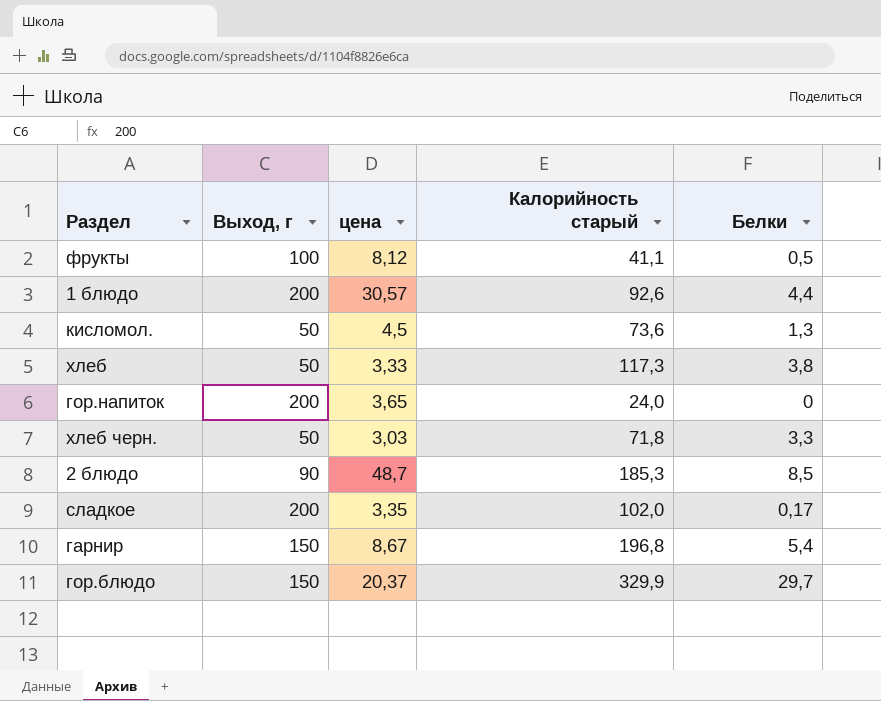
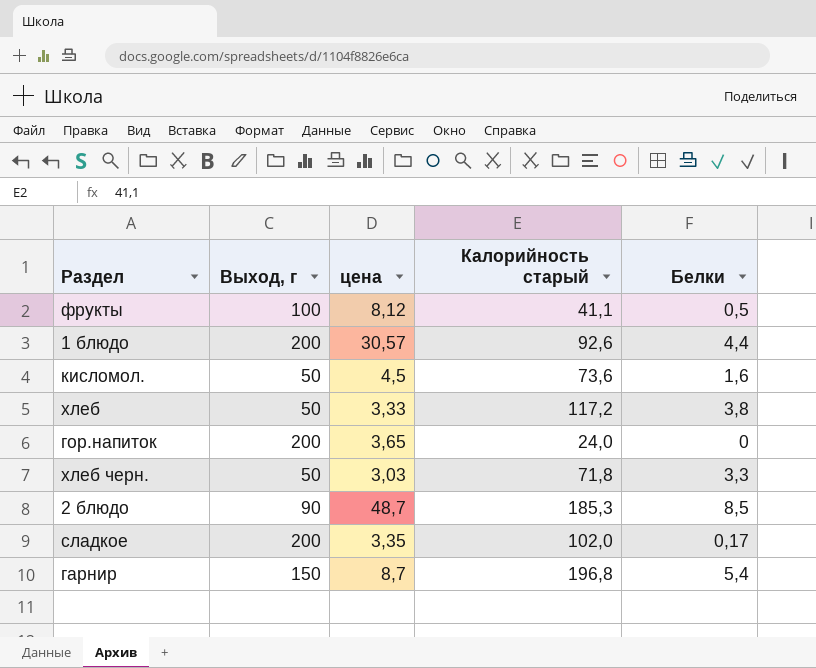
row гор.блюдо: 150 | 20,37 | 329,9 | 29,7 -> none
кисломол. | Белки: 1,3 -> 1,6
хлеб | Калорийность старый: 117,3 -> 117,2
гарнир | цена: 8,67 -> 8,7

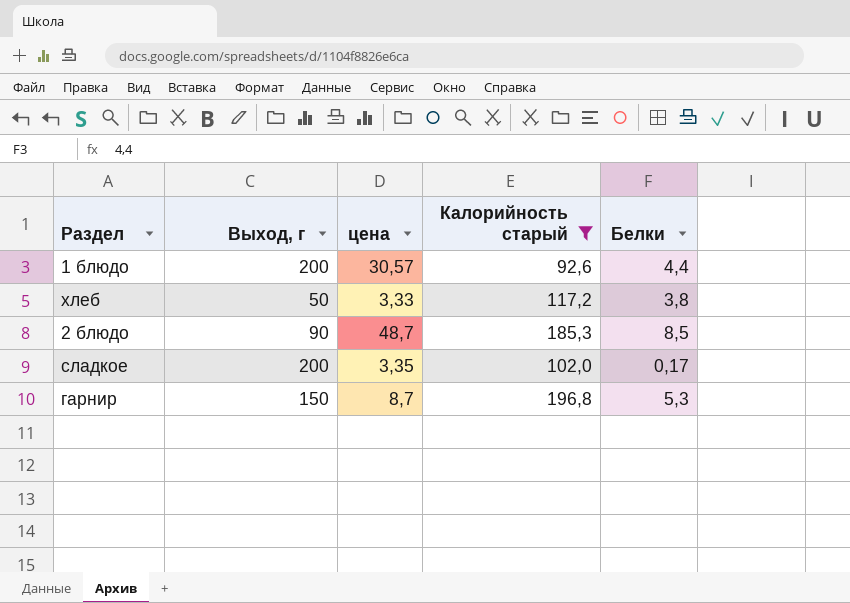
filter: none -> Калорийность старый >= 92,6
гарнир | Белки: 5,4 -> 5,3

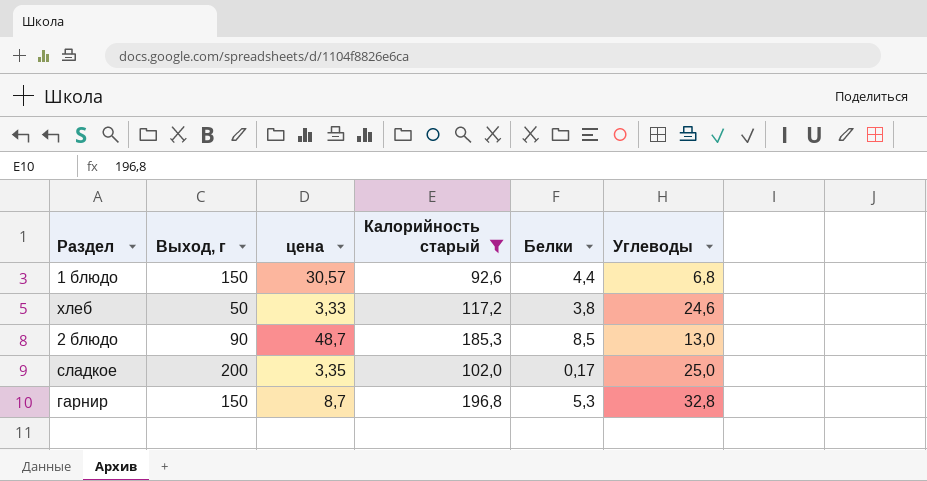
column Углеводы | position: none -> 6
1 блюдо | Выход, г: 200 -> 150

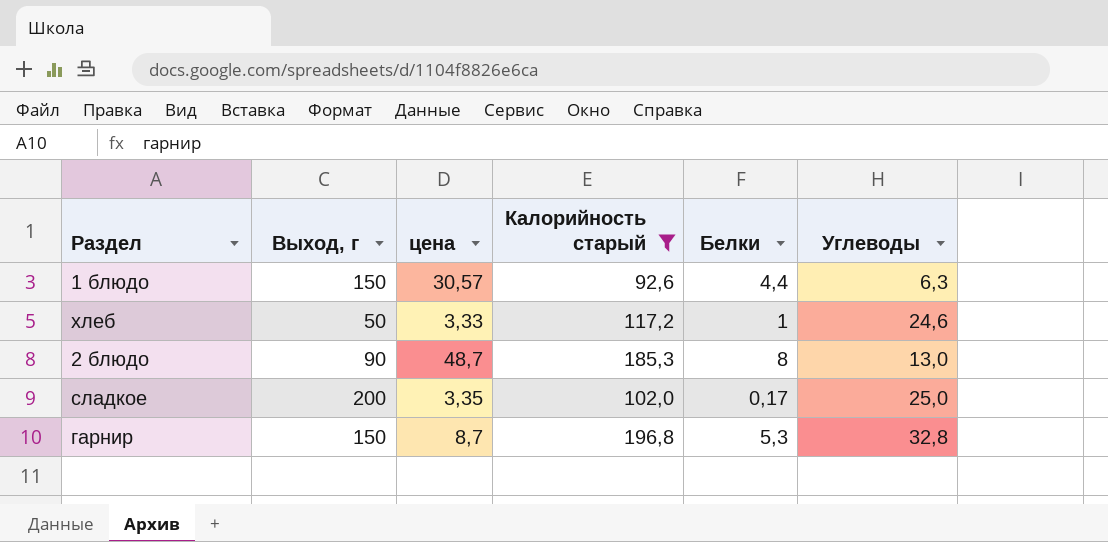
1 блюдо | Углеводы: 6,8 -> 6,3
хлеб | Белки: 3,8 -> 1
2 блюдо | Белки: 8,5 -> 8

